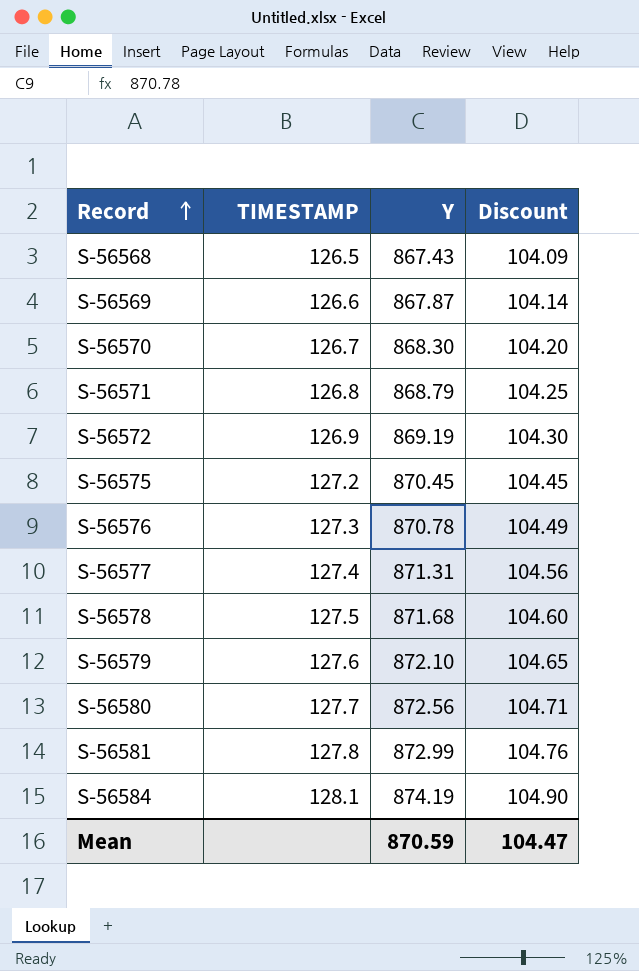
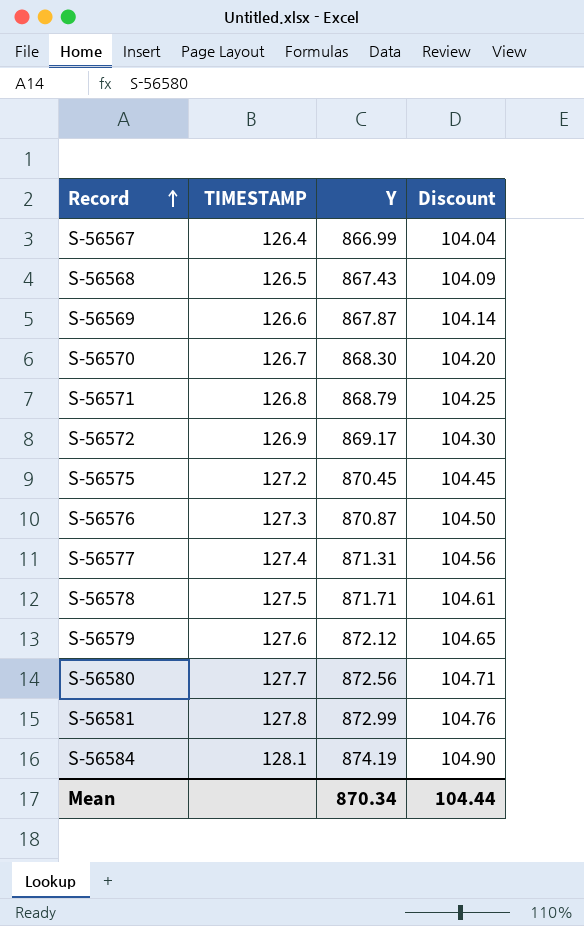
row S-56567: none -> 126.4 | 866.99 | 104.04
S-56572 | Y: 869.19 -> 869.17
S-56576 | Y: 870.78 -> 870.87
S-56576 | Discount: 104.49 -> 104.50
S-56578 | Y: 871.68 -> 871.71
S-56578 | Discount: 104.60 -> 104.61
S-56579 | Y: 872.10 -> 872.12
Mean | Y: 870.59 -> 870.34
Mean | Discount: 104.47 -> 104.44

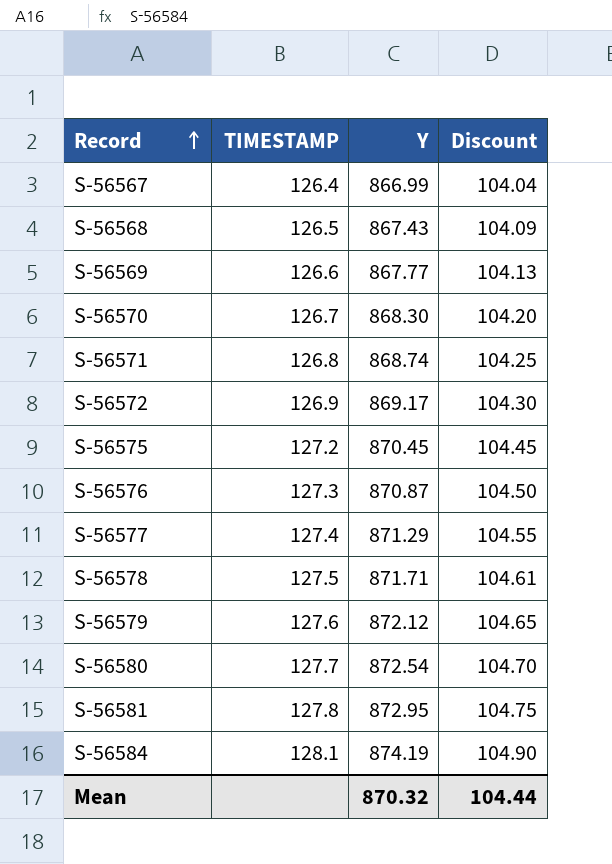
S-56569 | Y: 867.87 -> 867.77
S-56569 | Discount: 104.14 -> 104.13
S-56571 | Y: 868.79 -> 868.74
S-56577 | Y: 871.31 -> 871.29
S-56577 | Discount: 104.56 -> 104.55
S-56580 | Y: 872.56 -> 872.54
S-56580 | Discount: 104.71 -> 104.70
S-56581 | Y: 872.99 -> 872.95
S-56581 | Discount: 104.76 -> 104.75
Mean | Y: 870.34 -> 870.32

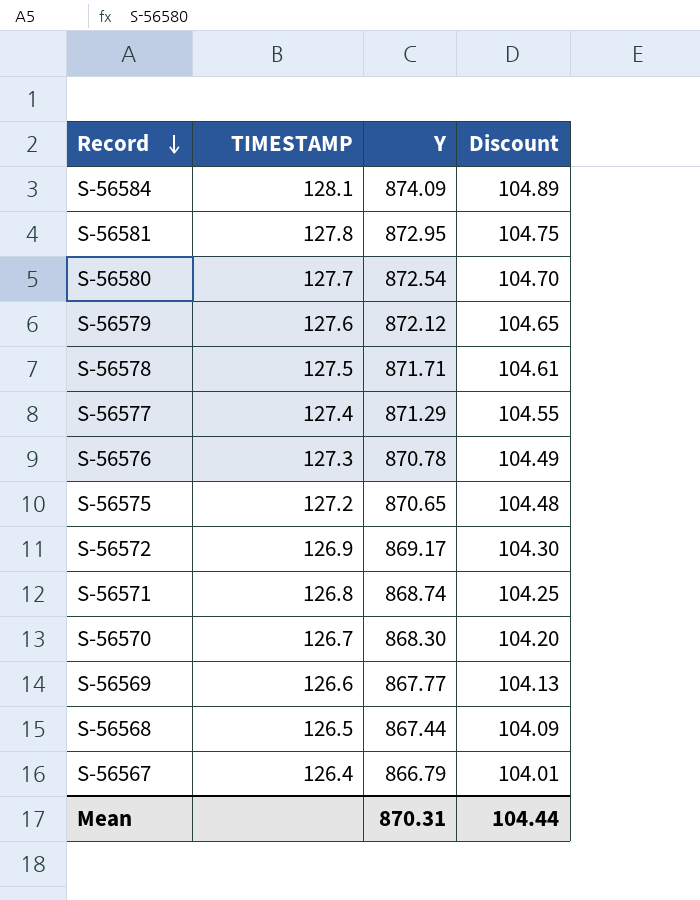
row order: Record ascending -> Record descending
S-56584 | Y: 874.19 -> 874.09
S-56584 | Discount: 104.90 -> 104.89
S-56576 | Y: 870.87 -> 870.78
S-56576 | Discount: 104.50 -> 104.49
S-56575 | Y: 870.45 -> 870.65
S-56575 | Discount: 104.45 -> 104.48
S-56568 | Y: 867.43 -> 867.44
S-56567 | Y: 866.99 -> 866.79
S-56567 | Discount: 104.04 -> 104.01
Mean | Y: 870.32 -> 870.31

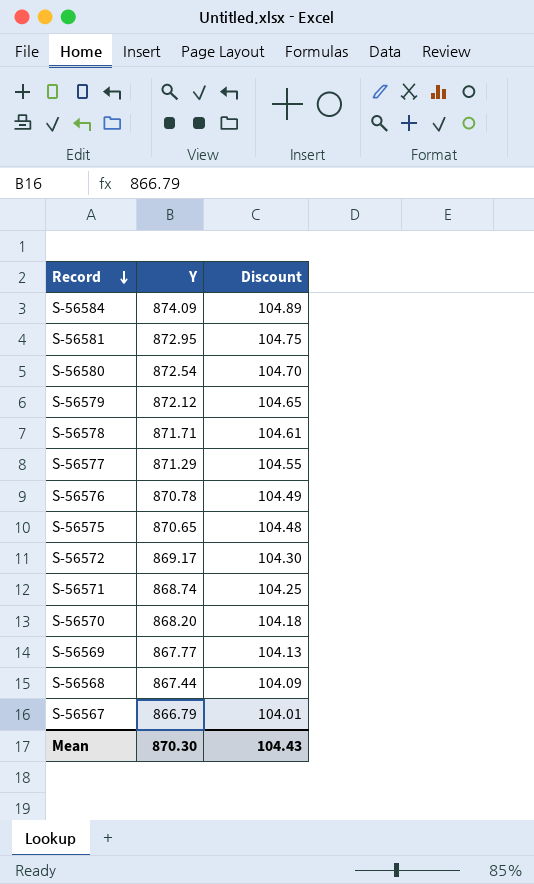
column TIMESTAMP | position: 2 -> none
S-56570 | Y: 868.30 -> 868.20
S-56570 | Discount: 104.20 -> 104.18
Mean | Y: 870.31 -> 870.30
Mean | Discount: 104.44 -> 104.43

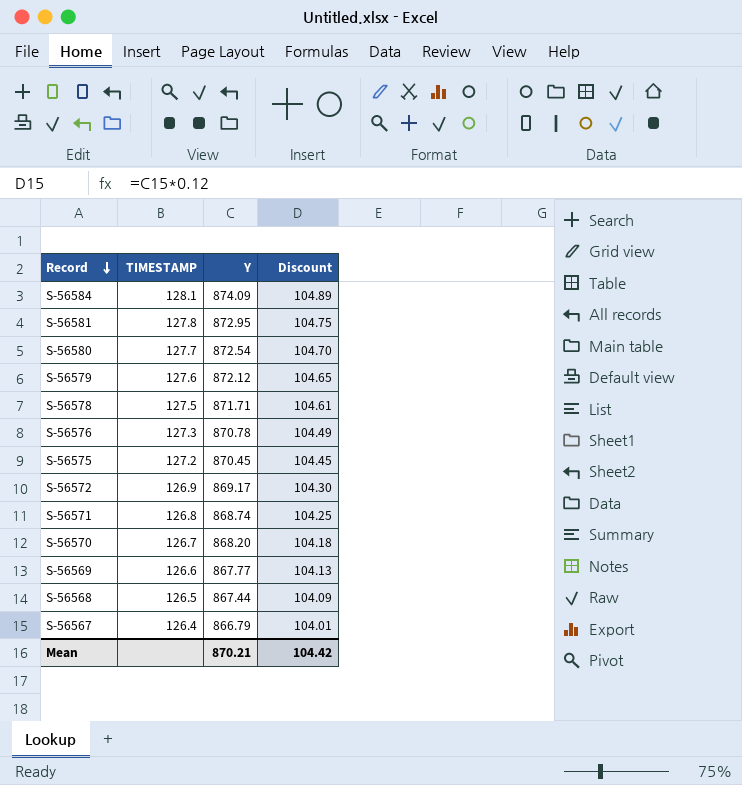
column TIMESTAMP | position: none -> 2
row S-56577: 871.29 | 104.55 -> none
S-56575 | Y: 870.65 -> 870.45
S-56575 | Discount: 104.48 -> 104.45
Mean | Y: 870.30 -> 870.21
Mean | Discount: 104.43 -> 104.42

